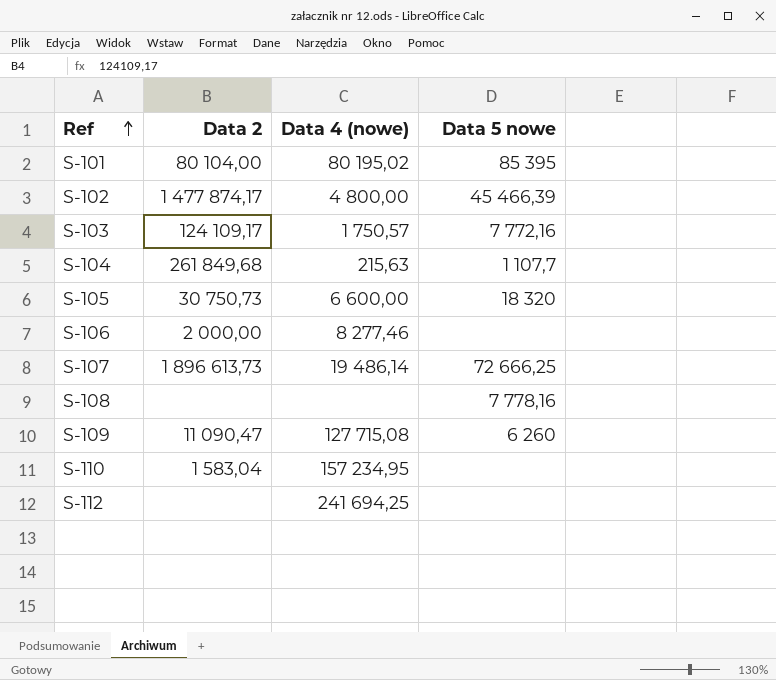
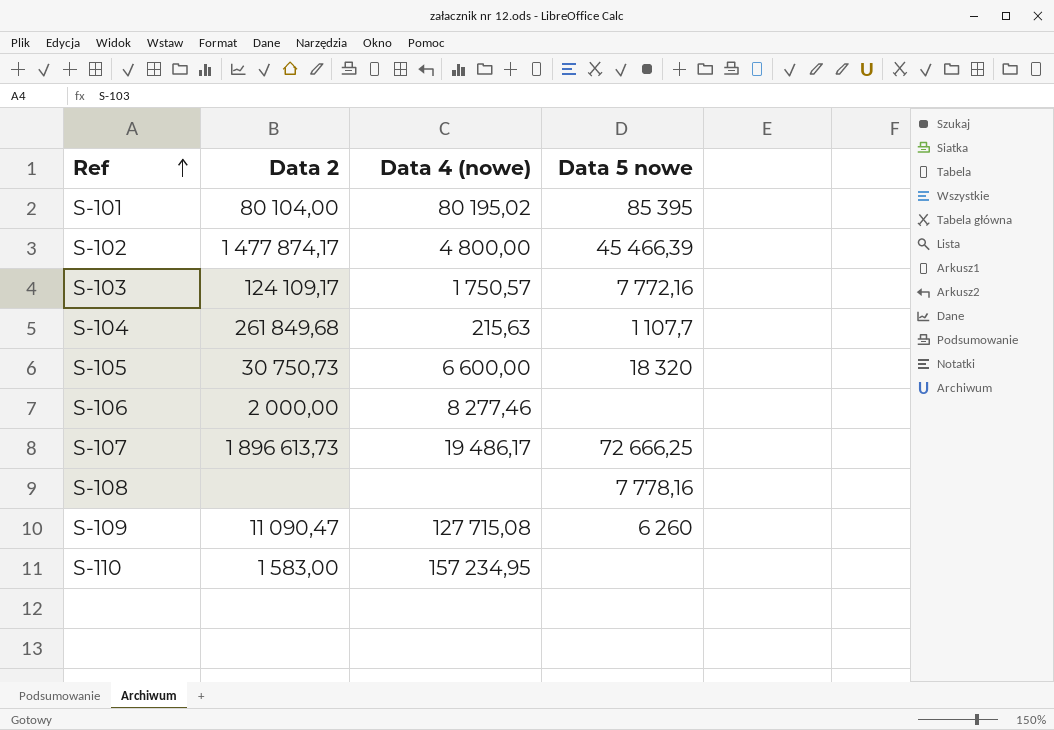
row S-112: none | 241 694,25 | none -> none
S-107 | Data 4 (nowe): 19 486,14 -> 19 486,17
S-110 | Data 2: 1 583,04 -> 1 583,00

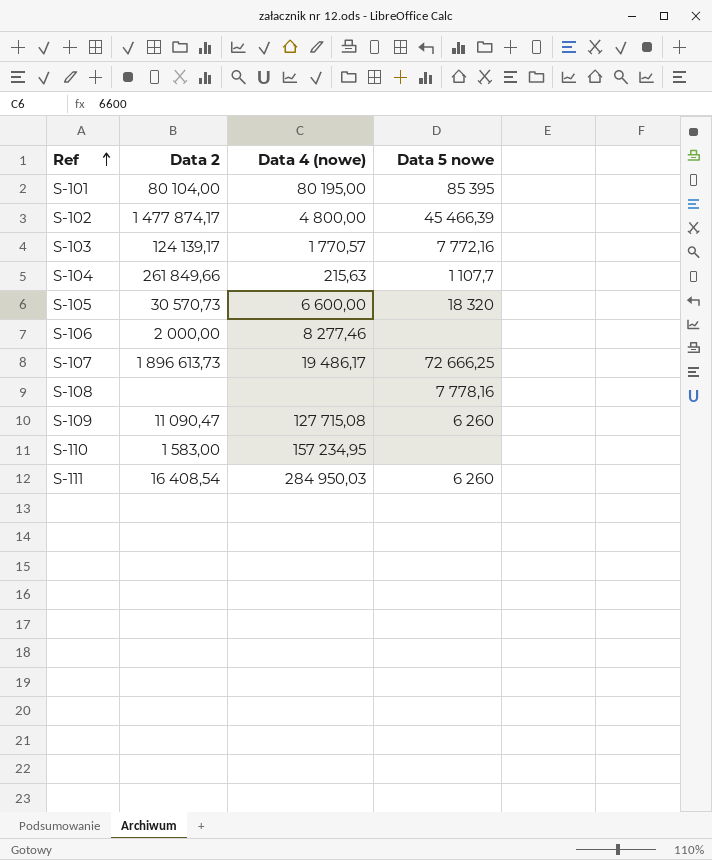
S-101 | Data 4 (nowe): 80 195,02 -> 80 195,00
S-103 | Data 2: 124 109,17 -> 124 139,17
S-103 | Data 4 (nowe): 1 750,57 -> 1 770,57
S-104 | Data 2: 261 849,68 -> 261 849,66
S-105 | Data 2: 30 750,73 -> 30 570,73
row S-111: none -> 16 408,54 | 284 950,03 | 6 260

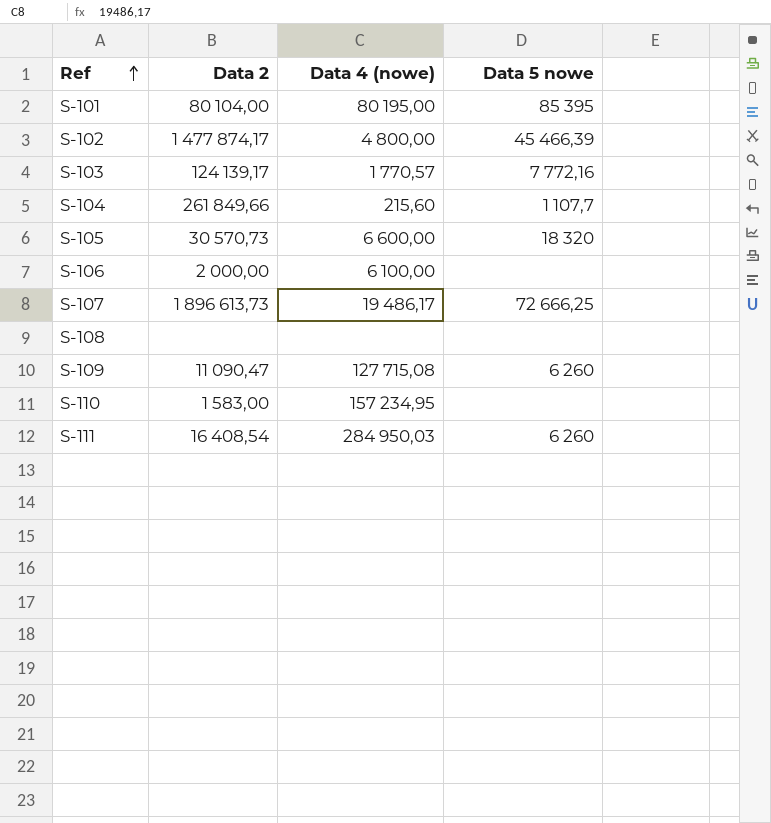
S-104 | Data 4 (nowe): 215,63 -> 215,60
S-106 | Data 4 (nowe): 8 277,46 -> 6 100,00
S-108 | Data 5 nowe: 7 778,16 -> none

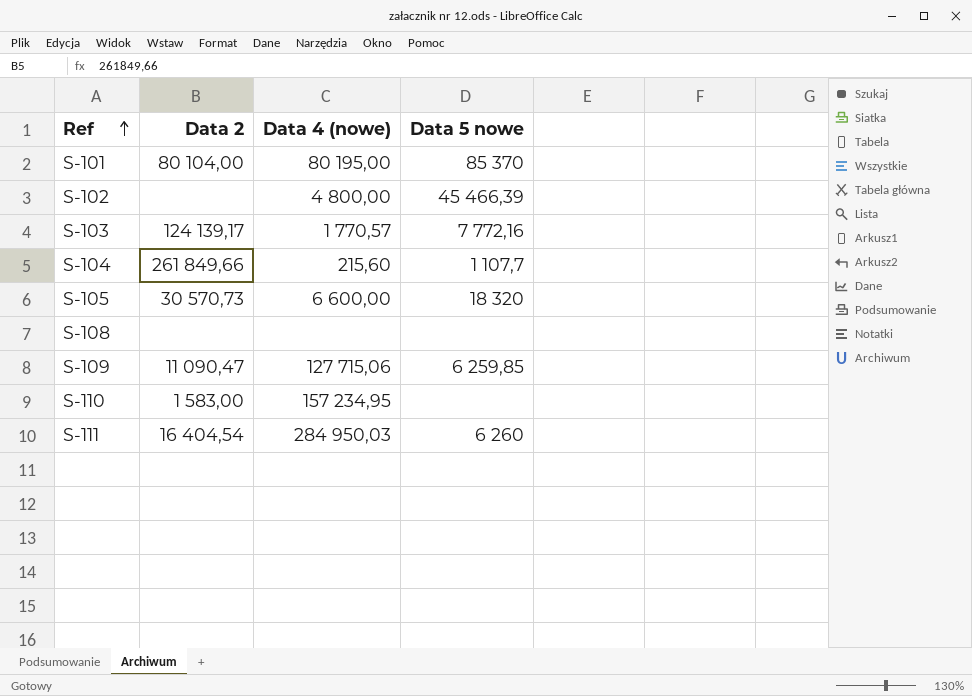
row S-106: 2 000,00 | 6 100,00 | none -> none
row S-107: 1 896 613,73 | 19 486,17 | 72 666,25 -> none
S-101 | Data 5 nowe: 85 395 -> 85 370
S-102 | Data 2: 1 477 874,17 -> none
S-109 | Data 4 (nowe): 127 715,08 -> 127 715,06
S-109 | Data 5 nowe: 6 260 -> 6 259,85
S-111 | Data 2: 16 408,54 -> 16 404,54

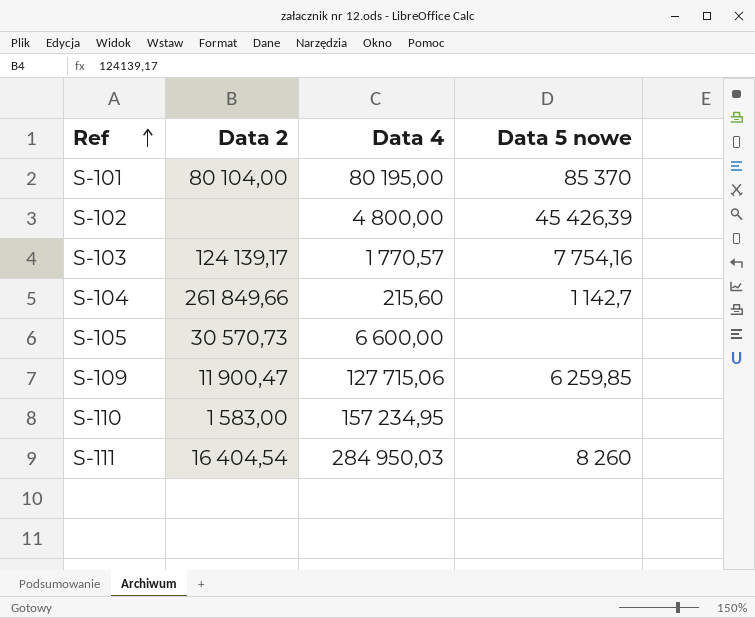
column name: Data 4 (nowe) -> Data 4
row S-108: none | none | none -> none
S-102 | Data 5 nowe: 45 466,39 -> 45 426,39
S-103 | Data 5 nowe: 7 772,16 -> 7 754,16
S-104 | Data 5 nowe: 1 107,7 -> 1 142,7
S-105 | Data 5 nowe: 18 320 -> none
S-109 | Data 2: 11 090,47 -> 11 900,47
S-111 | Data 5 nowe: 6 260 -> 8 260

